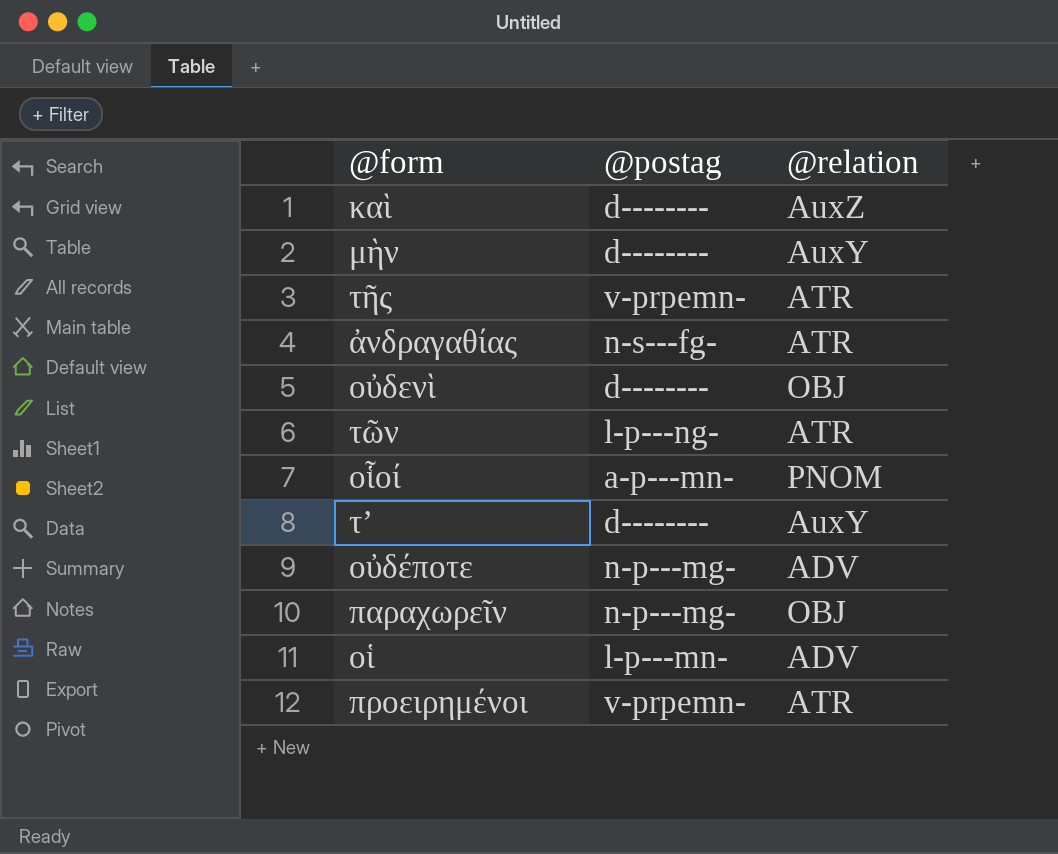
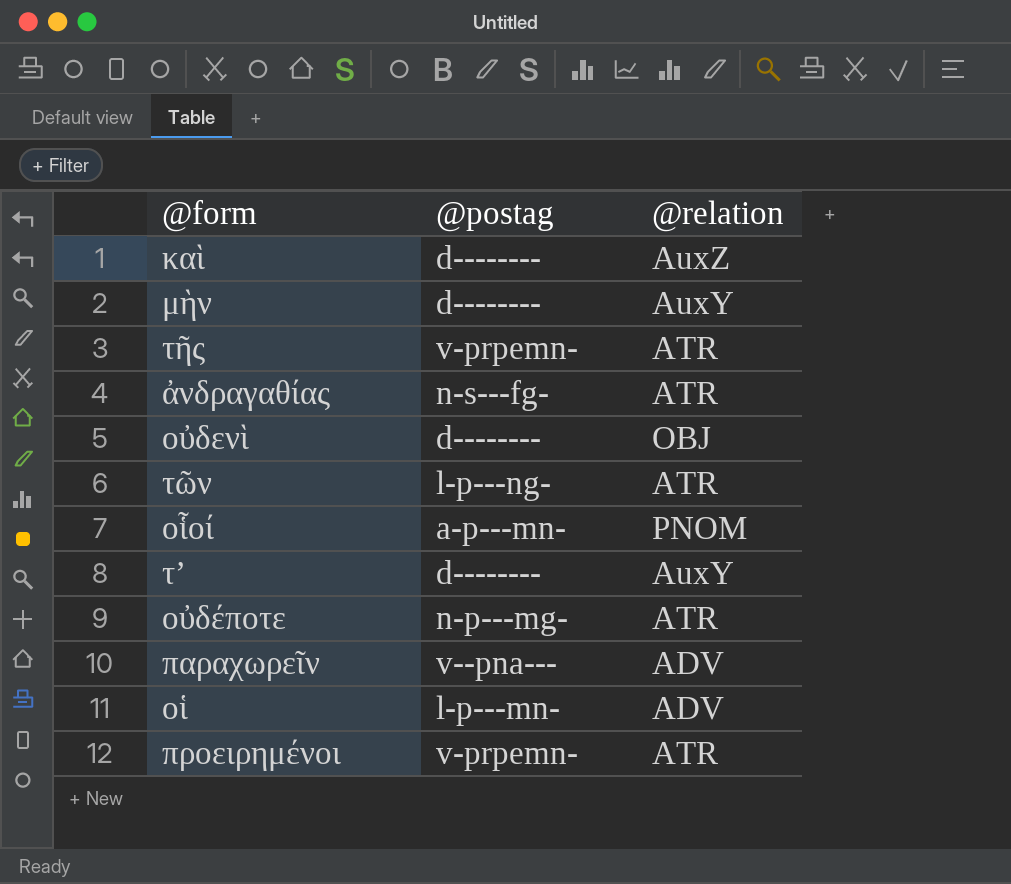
οὐδέποτε | @relation: ADV -> ATR
παραχωρεῖν | @postag: n-p---mg- -> v--pna---
παραχωρεῖν | @relation: OBJ -> ADV

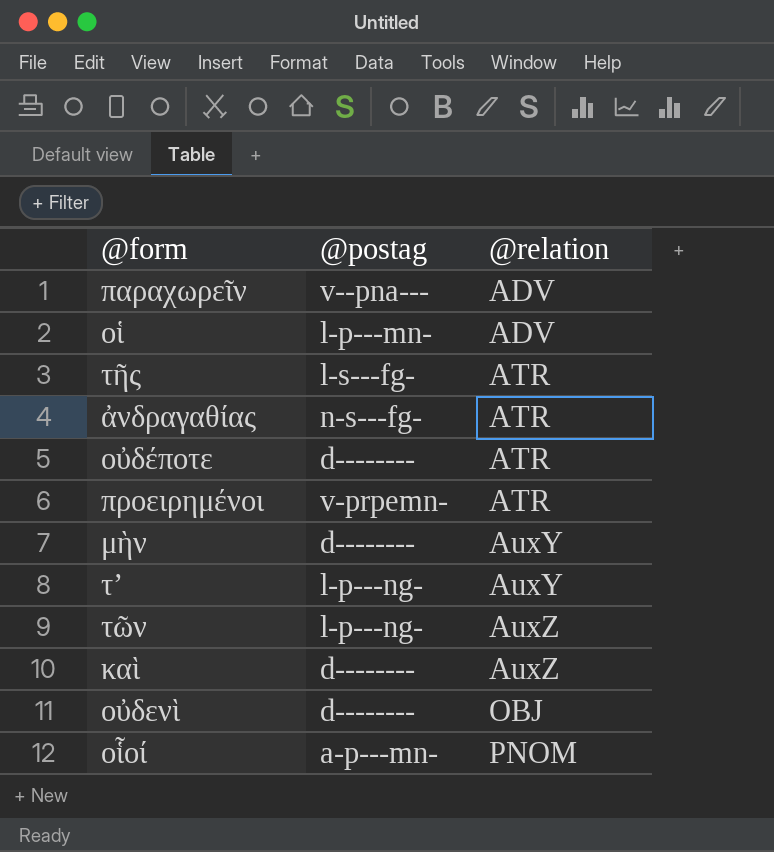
row order: none -> @relation ascending
τῆς | @postag: v-prpemn- -> l-s---fg-
οὐδέποτε | @postag: n-p---mg- -> d--------
τʼ | @postag: d-------- -> l-p---ng-
τῶν | @relation: ATR -> AuxZ

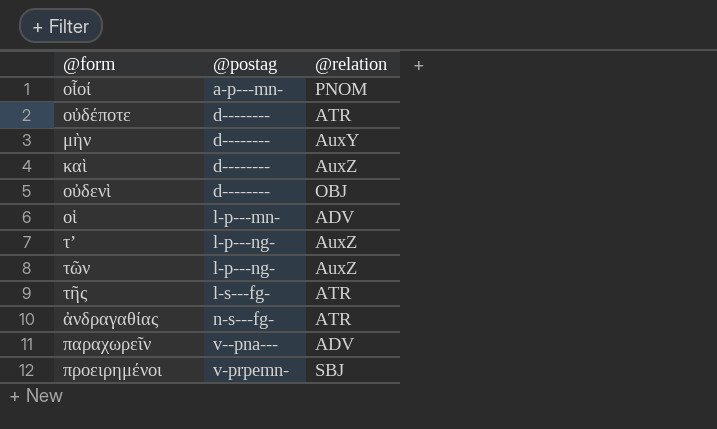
row order: @relation ascending -> @postag ascending
τʼ | @relation: AuxY -> AuxZ
προειρημένοι | @relation: ATR -> SBJ

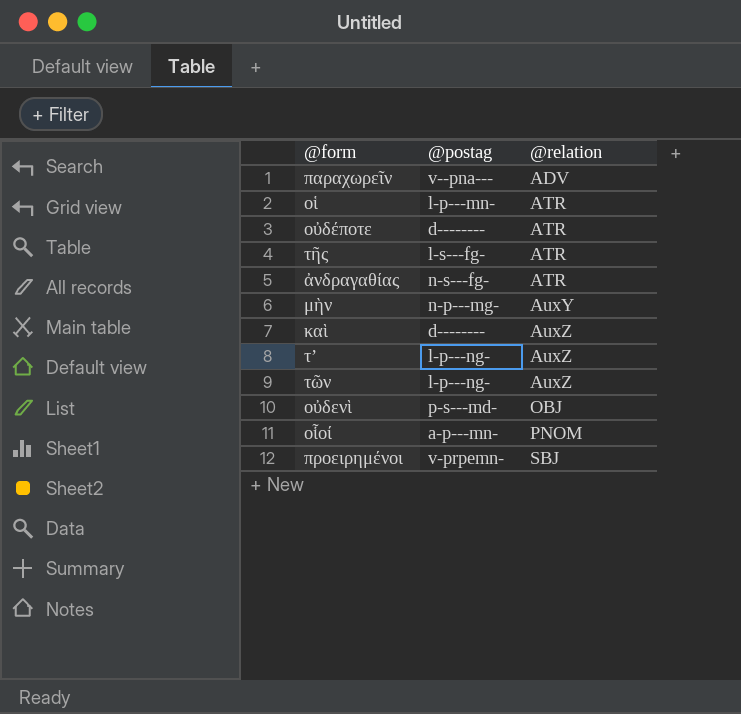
row order: @postag ascending -> @relation ascending
οἱ | @relation: ADV -> ATR
μὴν | @postag: d-------- -> n-p---mg-
οὐδενὶ | @postag: d-------- -> p-s---md-

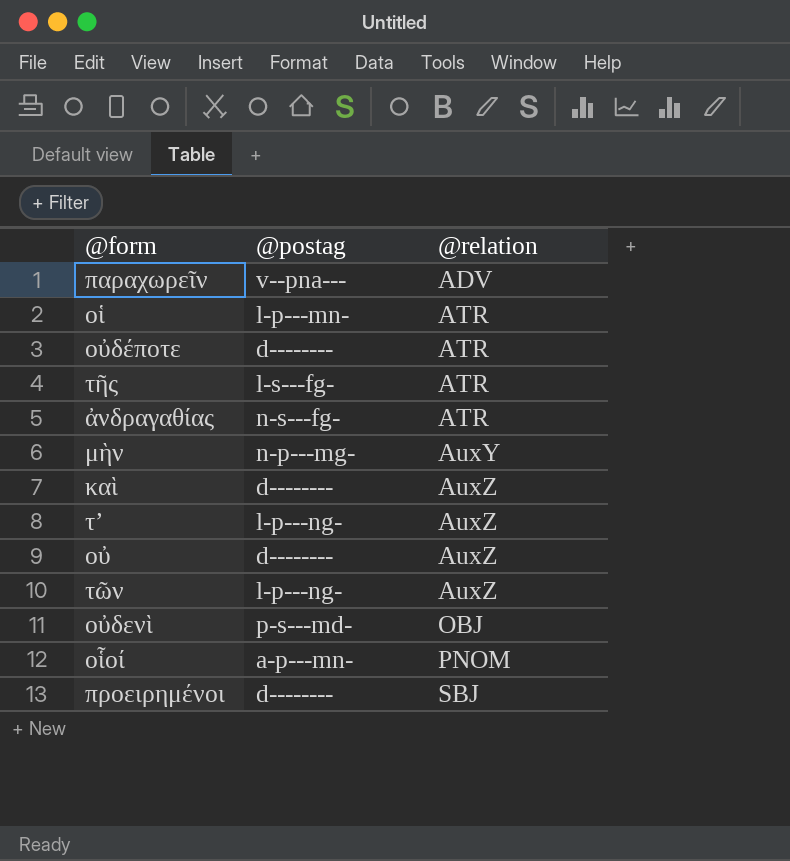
row οὐ: none -> d-------- | AuxZ
προειρημένοι | @postag: v-prpemn- -> d--------

